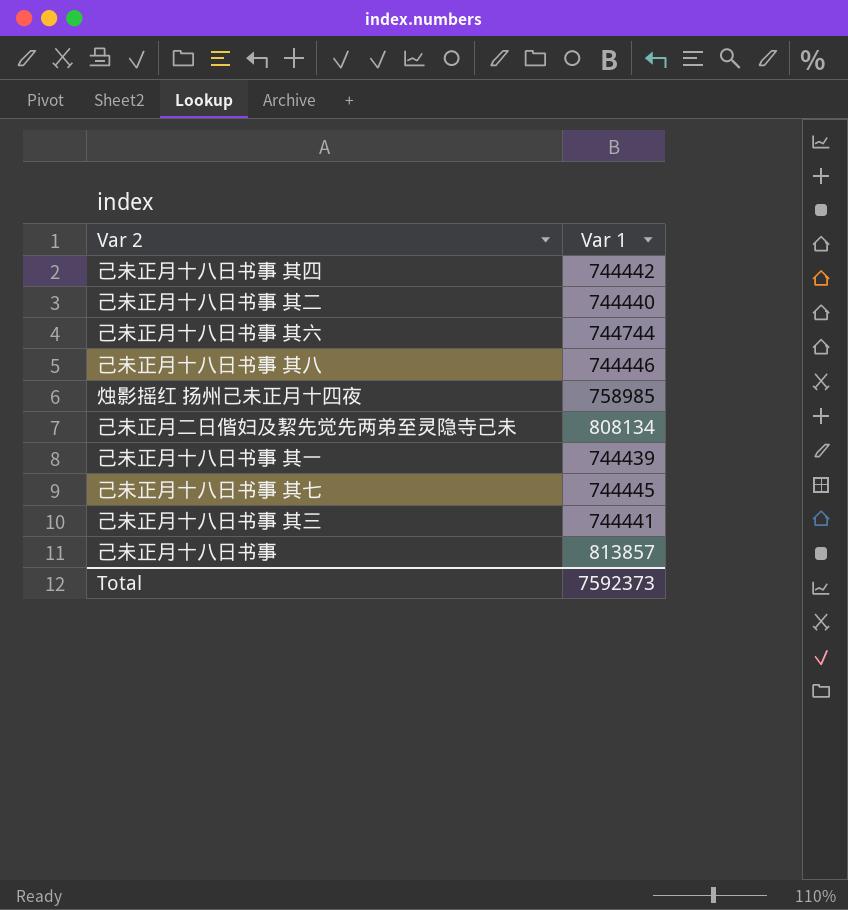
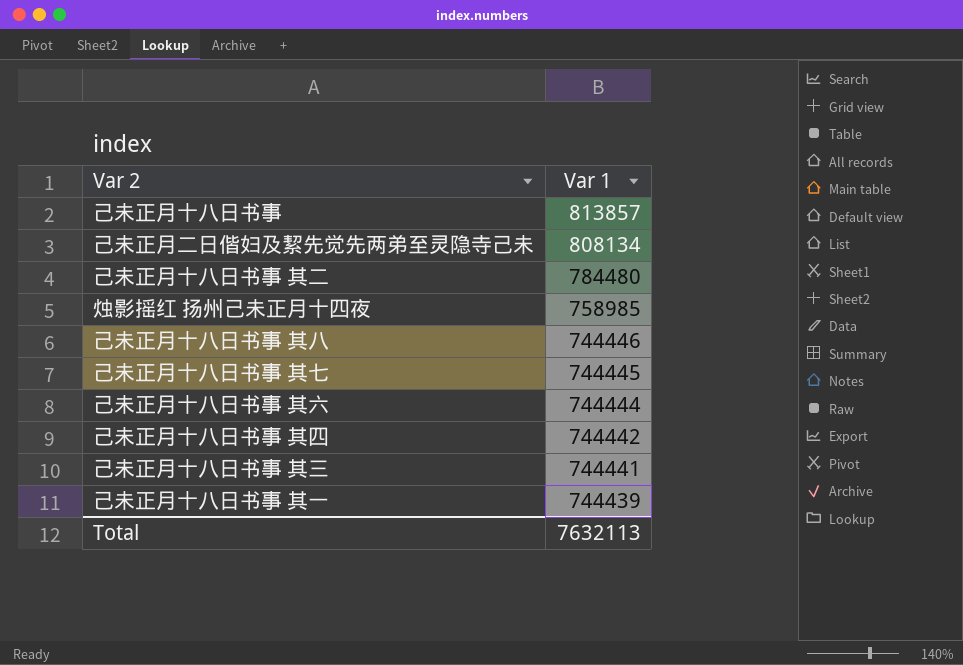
row order: none -> Var 1 descending
己未正月十八日书事 其二 | Var 1: 744440 -> 784480
己未正月十八日书事 其六 | Var 1: 744744 -> 744444
Total | Var 1: 7592373 -> 7632113

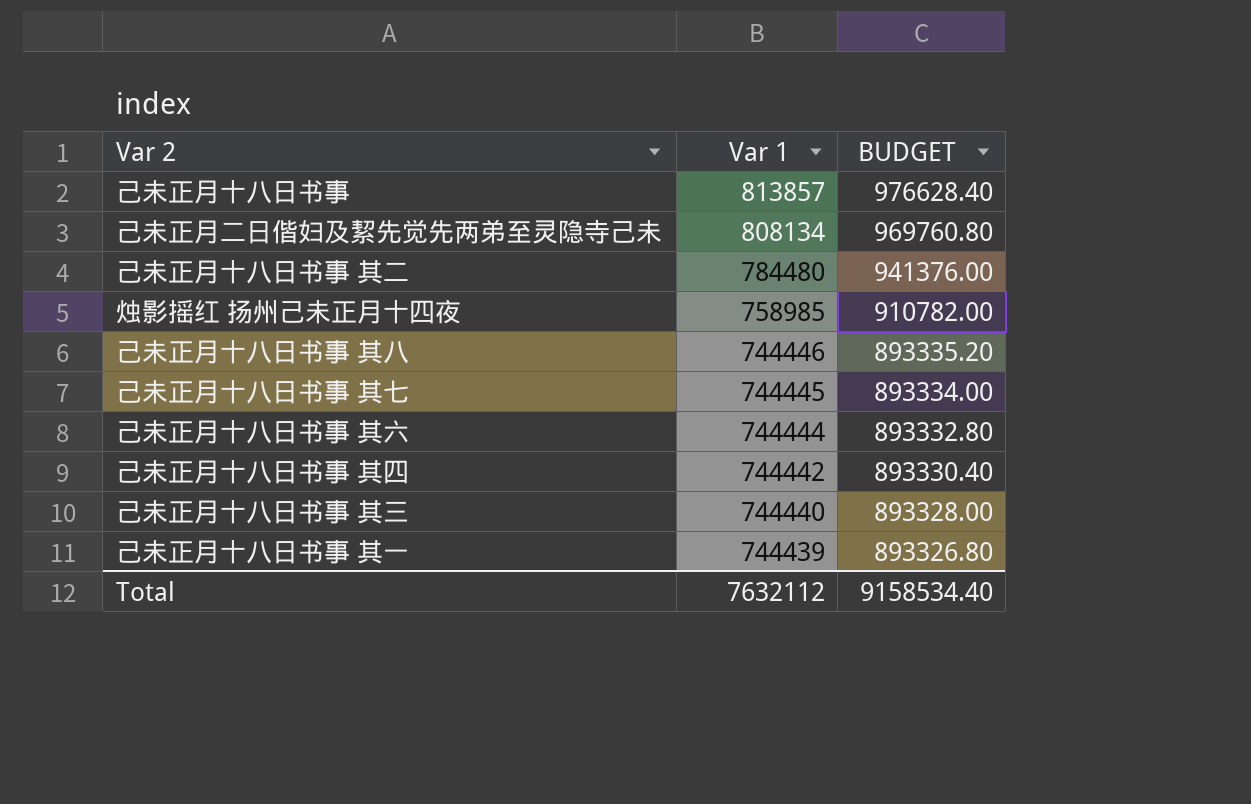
column BUDGET | formula: none -> [Var 1] * 1.2
己未正月十八日书事 其三 | Var 1: 744441 -> 744440
Total | Var 1: 7632113 -> 7632112

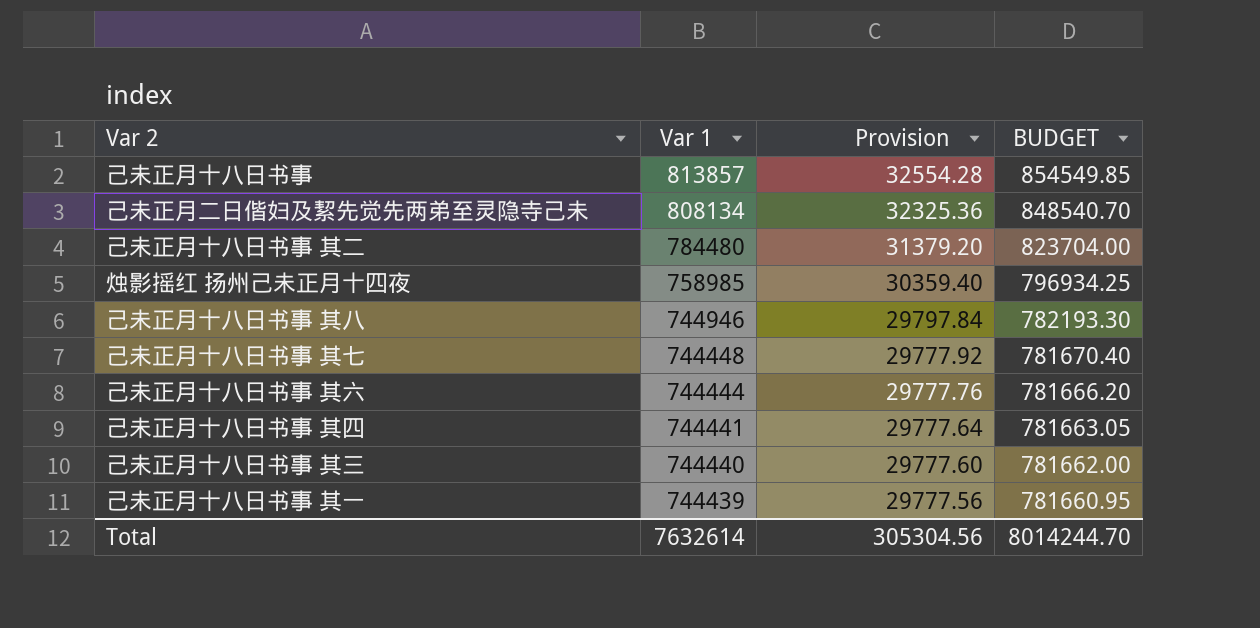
column Provision | formula: none -> [Var 1] * 0.04
column BUDGET | formula: [Var 1] * 1.2 -> [Var 1] * 1.05
己未正月十八日书事 其八 | Var 1: 744446 -> 744946
己未正月十八日书事 其七 | Var 1: 744445 -> 744448
己未正月十八日书事 其四 | Var 1: 744442 -> 744441
Total | Var 1: 7632112 -> 7632614
Total | BUDGET: 9158534.40 -> 8014244.70

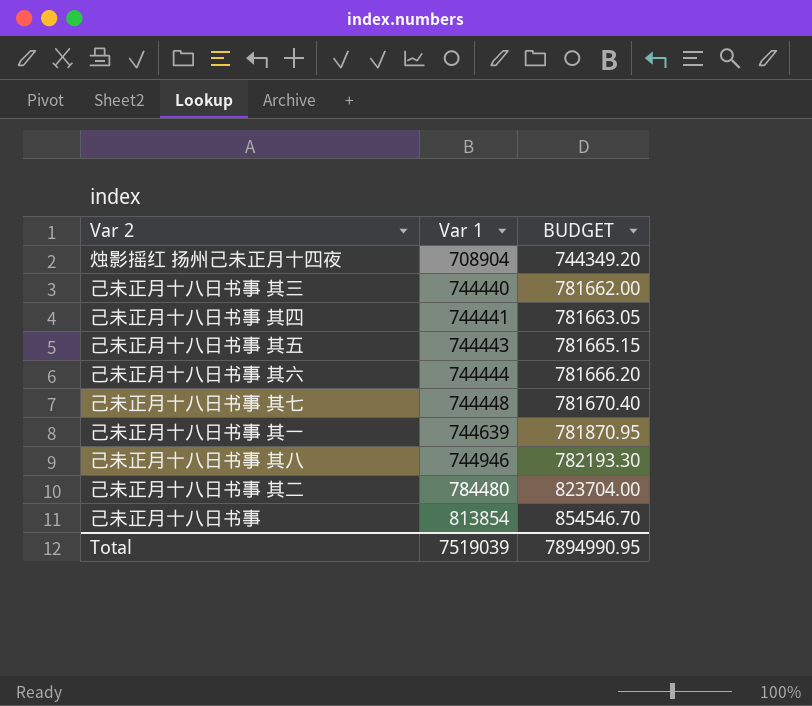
row order: Var 1 descending -> Var 1 ascending
column Provision | formula: [Var 1] * 0.04 -> none
row 己未正月二日偕妇及絜先觉先两弟至灵隐寺己未: 808134 | 32325.36 | 848540.70 -> none
烛影摇红 扬州己未正月十四夜 | Var 1: 758985 -> 708904
烛影摇红 扬州己未正月十四夜 | BUDGET: 796934.25 -> 744349.20
row 己未正月十八日书事 其五: none -> 744443 | 781665.15
己未正月十八日书事 其一 | Var 1: 744439 -> 744639
己未正月十八日书事 其一 | BUDGET: 781660.95 -> 781870.95
己未正月十八日书事 | Var 1: 813857 -> 813854
己未正月十八日书事 | BUDGET: 854549.85 -> 854546.70
Total | Var 1: 7632614 -> 7519039
Total | BUDGET: 8014244.70 -> 7894990.95

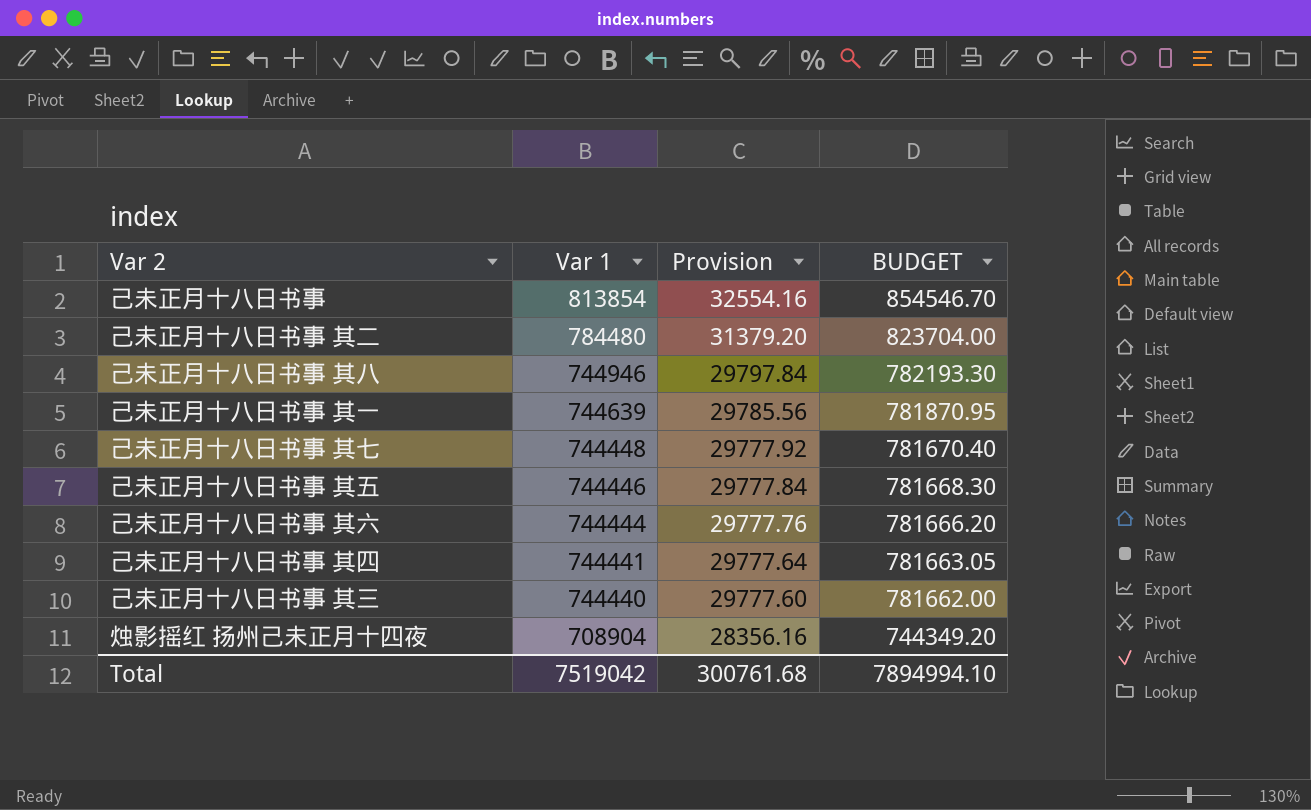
row order: Var 1 ascending -> Var 1 descending
column Provision | formula: none -> [Var 1] * 0.04
己未正月十八日书事 其五 | Var 1: 744443 -> 744446
己未正月十八日书事 其五 | BUDGET: 781665.15 -> 781668.30
Total | Var 1: 7519039 -> 7519042
Total | BUDGET: 7894990.95 -> 7894994.10

